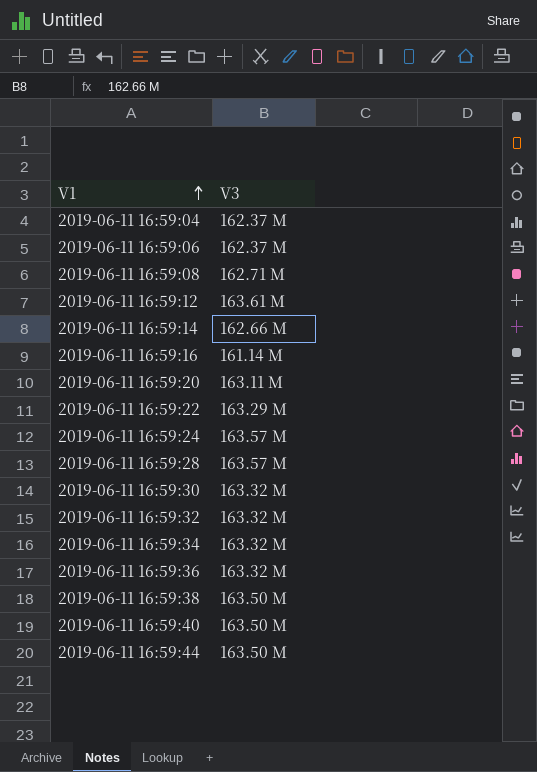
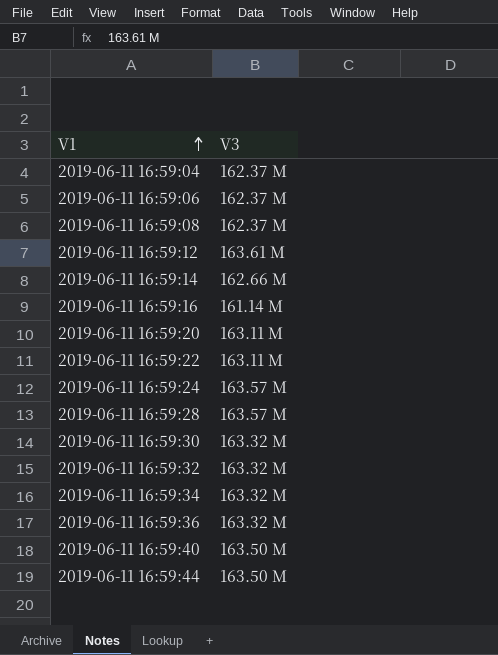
row 2019-06-11 16:59:38: 163.50 M -> none
2019-06-11 16:59:08 | V3: 162.71 M -> 162.37 M
2019-06-11 16:59:22 | V3: 163.29 M -> 163.11 M

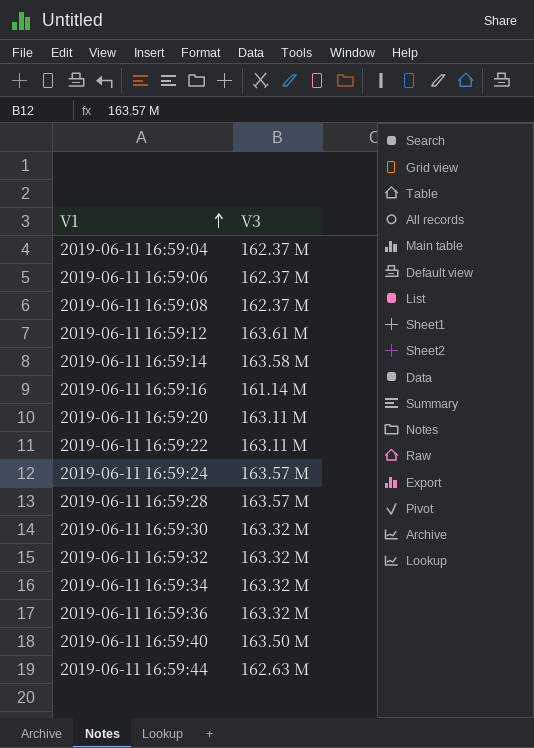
2019-06-11 16:59:14 | V3: 162.66 M -> 163.58 M
2019-06-11 16:59:44 | V3: 163.50 M -> 162.63 M

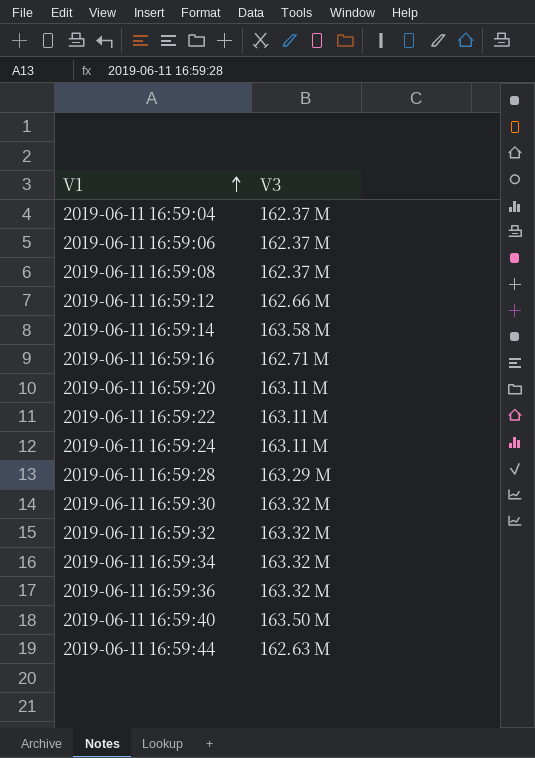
2019-06-11 16:59:12 | V3: 163.61 M -> 162.66 M
2019-06-11 16:59:16 | V3: 161.14 M -> 162.71 M
2019-06-11 16:59:24 | V3: 163.57 M -> 163.11 M
2019-06-11 16:59:28 | V3: 163.57 M -> 163.29 M

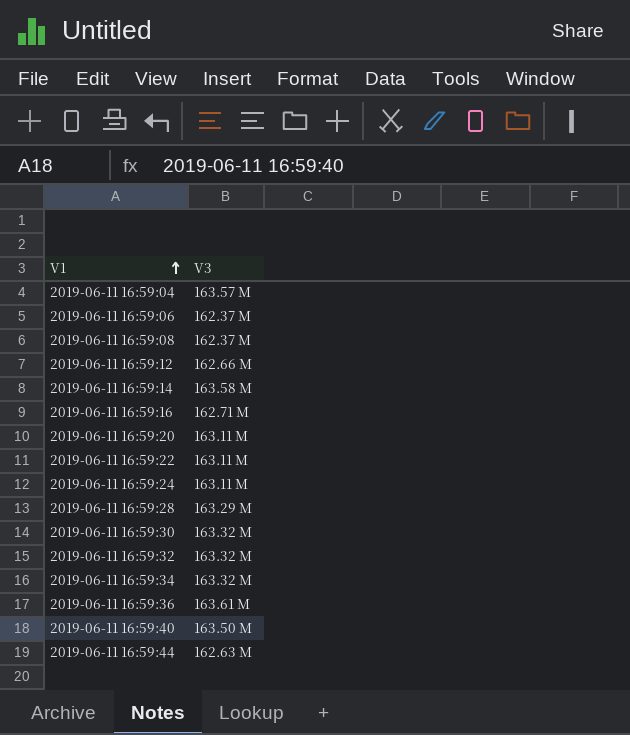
2019-06-11 16:59:04 | V3: 162.37 M -> 163.57 M
2019-06-11 16:59:36 | V3: 163.32 M -> 163.61 M

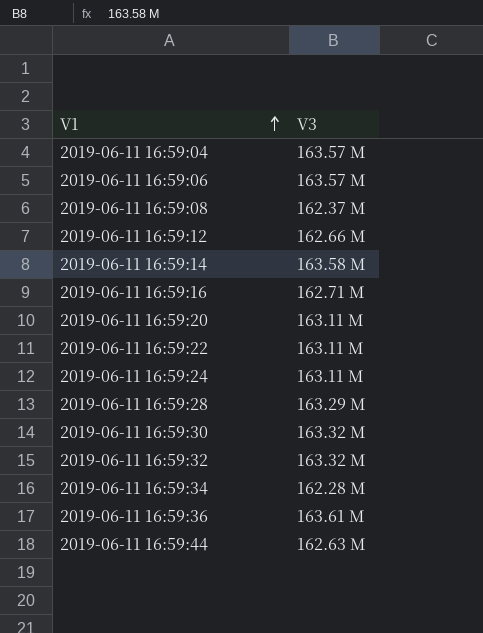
row 2019-06-11 16:59:40: 163.50 M -> none
2019-06-11 16:59:06 | V3: 162.37 M -> 163.57 M
2019-06-11 16:59:34 | V3: 163.32 M -> 162.28 M

